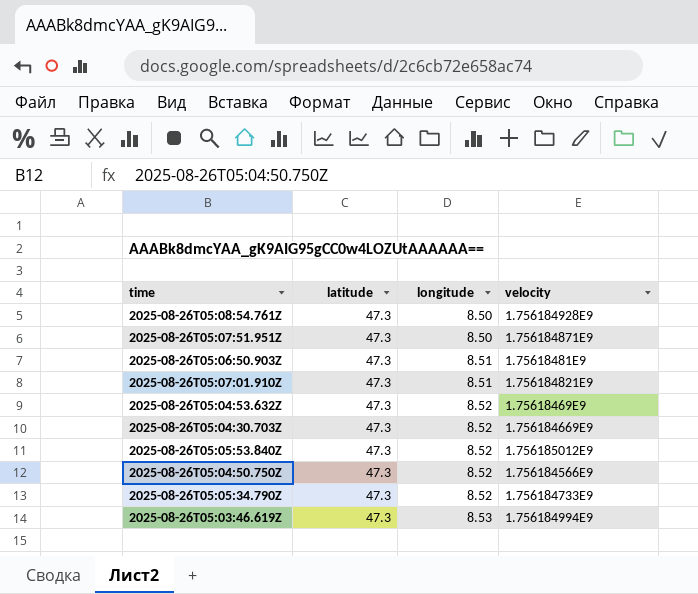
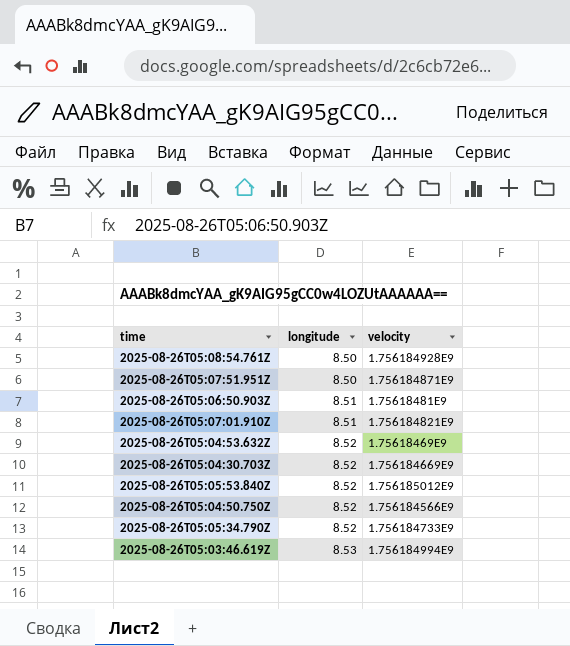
column latitude | position: 2 -> none

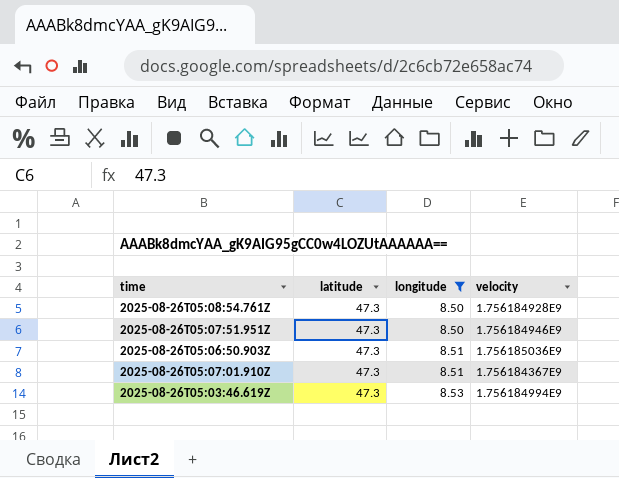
filter: none -> longitude != 8.52
column latitude | position: none -> 2
2025-08-26T05:07:51.951Z | velocity: 1.756184871E9 -> 1.756184946E9
2025-08-26T05:06:50.903Z | velocity: 1.75618481E9 -> 1.756185036E9
2025-08-26T05:07:01.910Z | velocity: 1.756184821E9 -> 1.756184367E9

